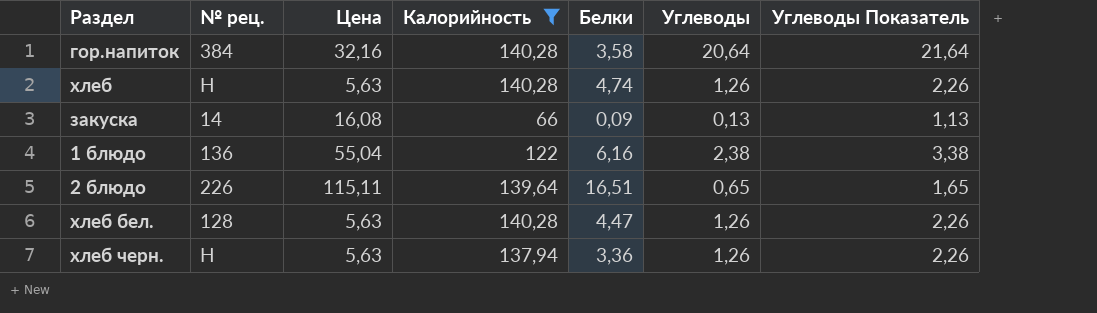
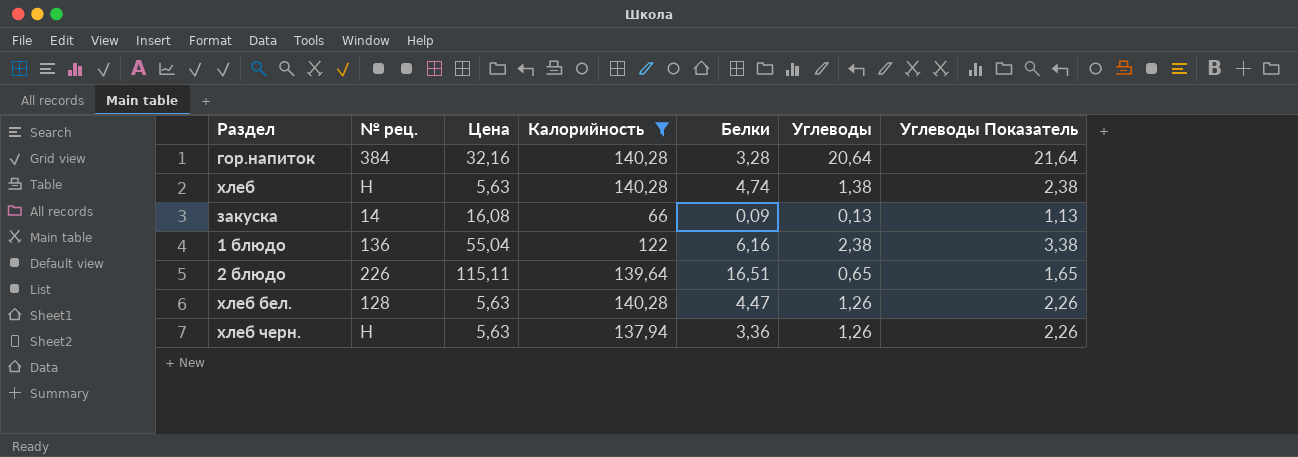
гор.напиток | Белки: 3,58 -> 3,28
хлеб | Углеводы: 1,26 -> 1,38
хлеб | Углеводы Показатель: 2,26 -> 2,38

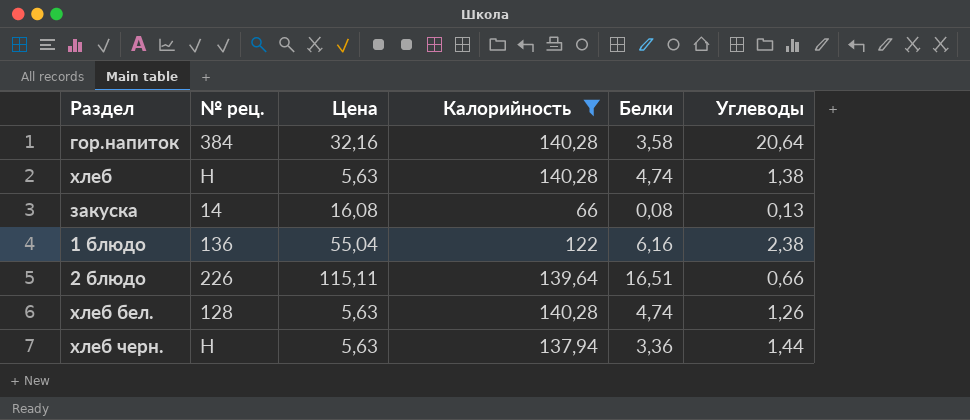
column Углеводы Показатель | formula: [Углеводы] + 1 -> none
гор.напиток | Белки: 3,28 -> 3,58
закуска | Белки: 0,09 -> 0,08
2 блюдо | Углеводы: 0,65 -> 0,66
хлеб бел. | Белки: 4,47 -> 4,74
хлеб черн. | Углеводы: 1,26 -> 1,44

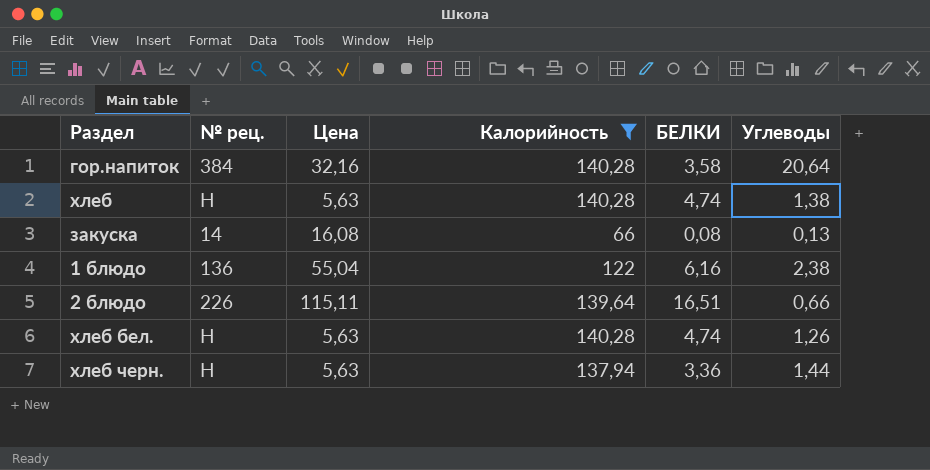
column name: Белки -> БЕЛКИ
хлеб бел. | № рец.: 128 -> Н

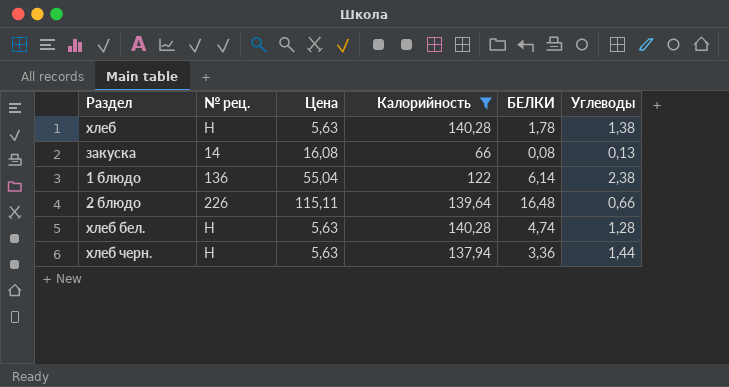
row гор.напиток: 384 | 32,16 | 140,28 | 3,58 | 20,64 -> none
хлеб | БЕЛКИ: 4,74 -> 1,78
1 блюдо | БЕЛКИ: 6,16 -> 6,14
2 блюдо | БЕЛКИ: 16,51 -> 16,48
хлеб бел. | Углеводы: 1,26 -> 1,28

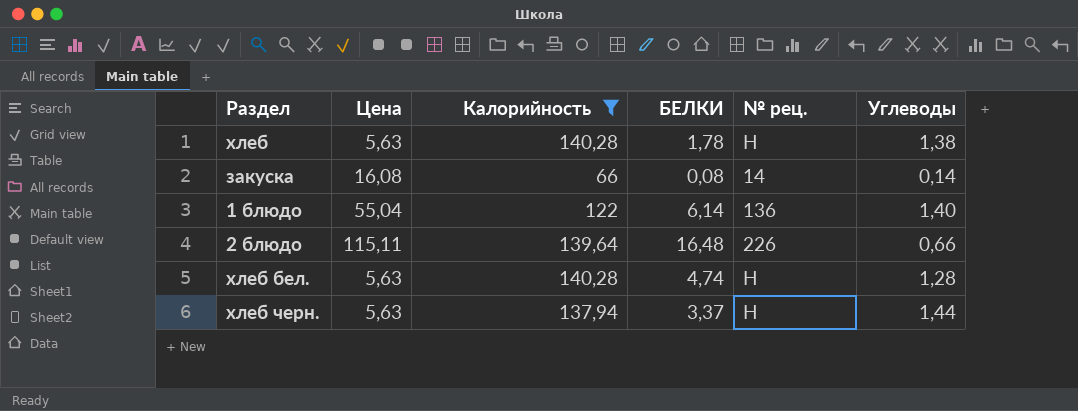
column № рец. | position: 2 -> 5
закуска | Углеводы: 0,13 -> 0,14
1 блюдо | Углеводы: 2,38 -> 1,40
хлеб черн. | БЕЛКИ: 3,36 -> 3,37

